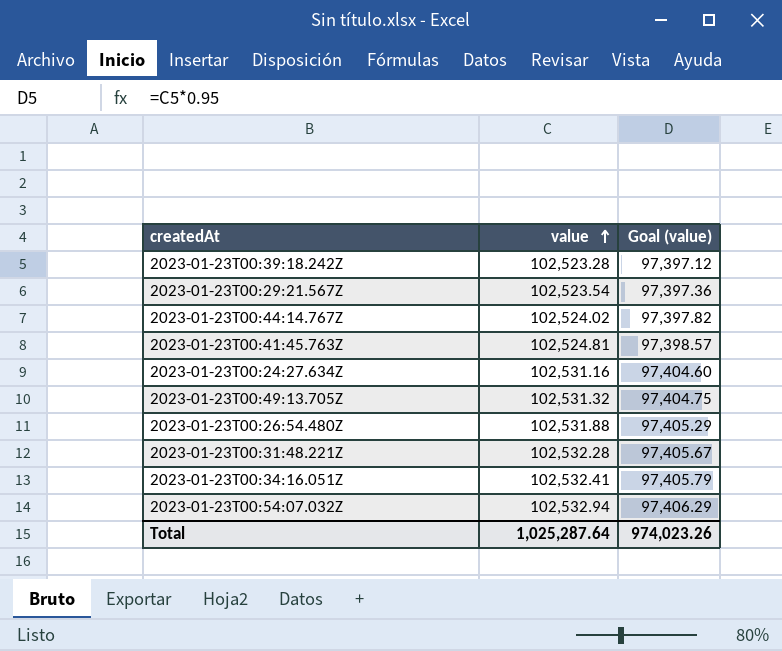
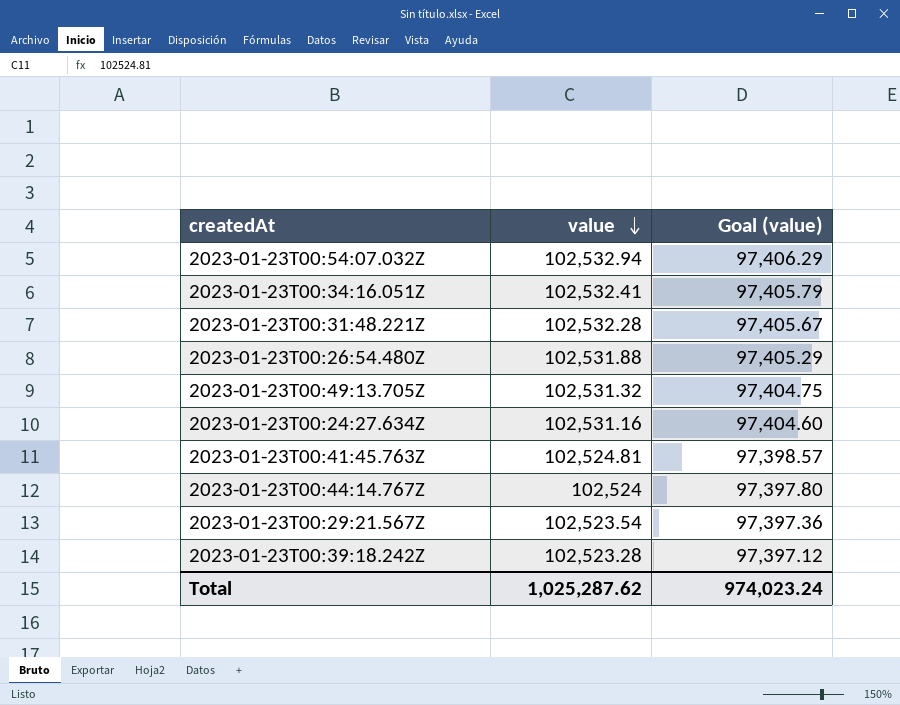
row order: value ascending -> value descending
2023-01-23T00:44:14.767Z | value: 102,524.02 -> 102,524
2023-01-23T00:44:14.767Z | Goal (value): 97,397.82 -> 97,397.80
Total | value: 1,025,287.64 -> 1,025,287.62
Total | Goal (value): 974,023.26 -> 974,023.24

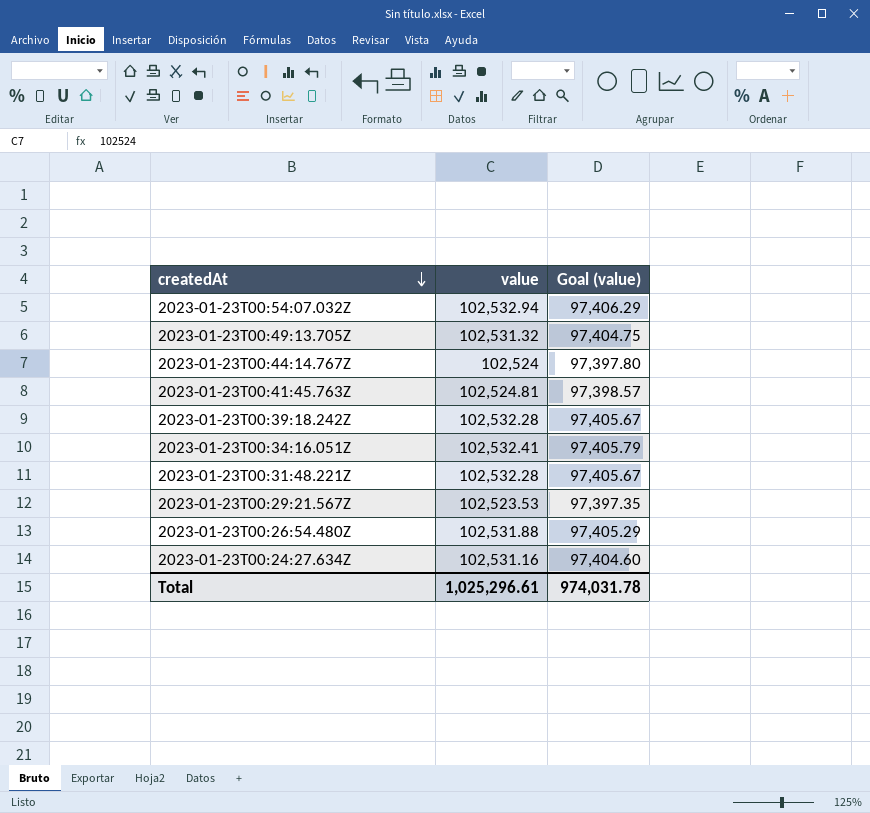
row order: value descending -> createdAt descending
2023-01-23T00:39:18.242Z | value: 102,523.28 -> 102,532.28
2023-01-23T00:39:18.242Z | Goal (value): 97,397.12 -> 97,405.67
2023-01-23T00:29:21.567Z | value: 102,523.54 -> 102,523.53
2023-01-23T00:29:21.567Z | Goal (value): 97,397.36 -> 97,397.35
Total | value: 1,025,287.62 -> 1,025,296.61
Total | Goal (value): 974,023.24 -> 974,031.78

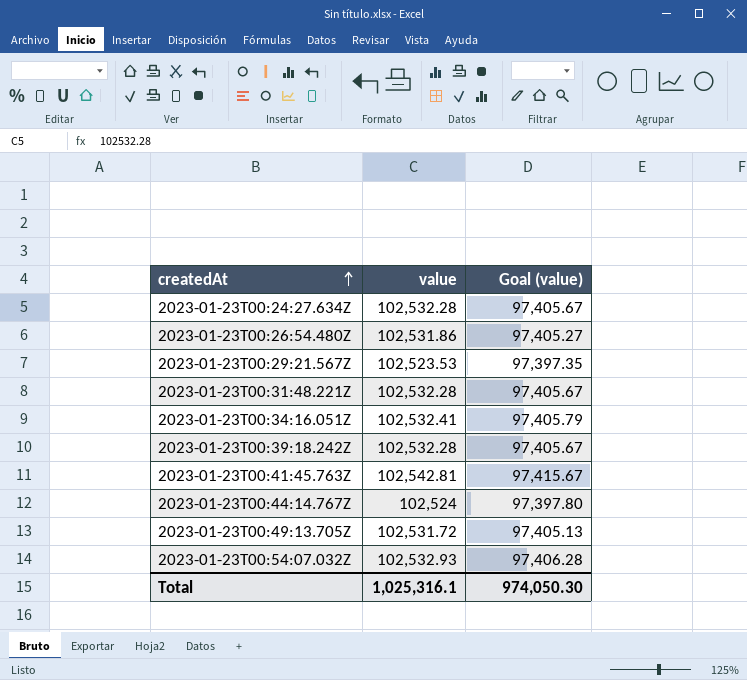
row order: createdAt descending -> createdAt ascending
2023-01-23T00:24:27.634Z | value: 102,531.16 -> 102,532.28
2023-01-23T00:24:27.634Z | Goal (value): 97,404.60 -> 97,405.67
2023-01-23T00:26:54.480Z | value: 102,531.88 -> 102,531.86
2023-01-23T00:26:54.480Z | Goal (value): 97,405.29 -> 97,405.27
2023-01-23T00:41:45.763Z | value: 102,524.81 -> 102,542.81
2023-01-23T00:41:45.763Z | Goal (value): 97,398.57 -> 97,415.67
2023-01-23T00:49:13.705Z | value: 102,531.32 -> 102,531.72
2023-01-23T00:49:13.705Z | Goal (value): 97,404.75 -> 97,405.13
2023-01-23T00:54:07.032Z | value: 102,532.94 -> 102,532.93
2023-01-23T00:54:07.032Z | Goal (value): 97,406.29 -> 97,406.28
Total | value: 1,025,296.61 -> 1,025,316.1
Total | Goal (value): 974,031.78 -> 974,050.30

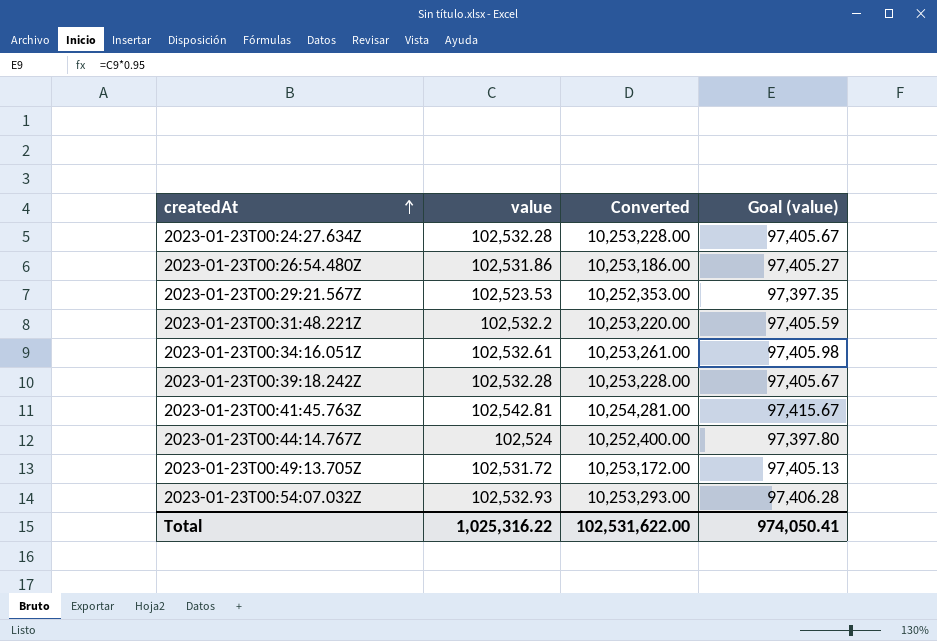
column Converted | formula: none -> [value] * 100
2023-01-23T00:31:48.221Z | value: 102,532.28 -> 102,532.2
2023-01-23T00:31:48.221Z | Goal (value): 97,405.67 -> 97,405.59
2023-01-23T00:34:16.051Z | value: 102,532.41 -> 102,532.61
2023-01-23T00:34:16.051Z | Goal (value): 97,405.79 -> 97,405.98
Total | value: 1,025,316.1 -> 1,025,316.22
Total | Goal (value): 974,050.30 -> 974,050.41

